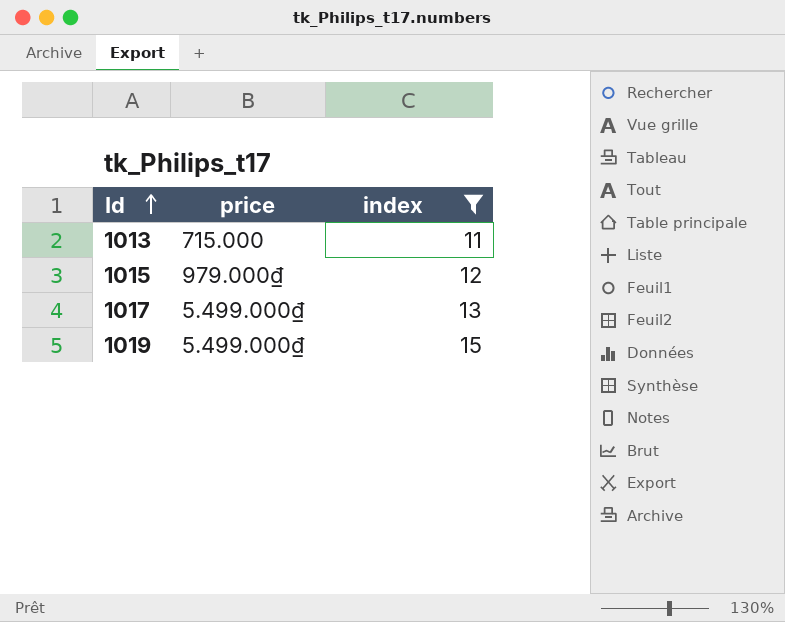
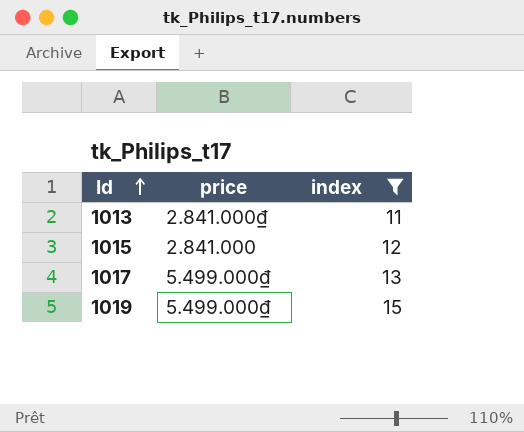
1013 | price: 715.000 -> 2.841.000₫
1015 | price: 979.000₫ -> 2.841.000

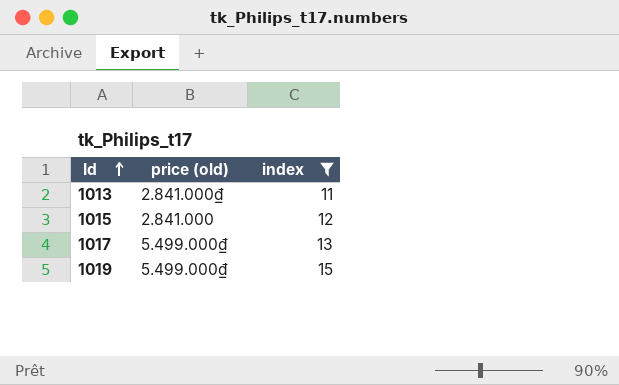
column name: price -> price (old)

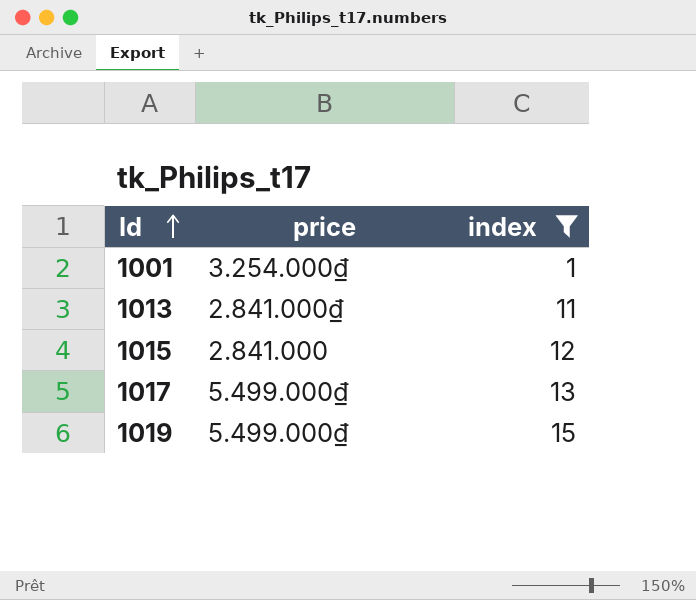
column name: price (old) -> price
row 1001: none -> 3.254.000₫ | 1

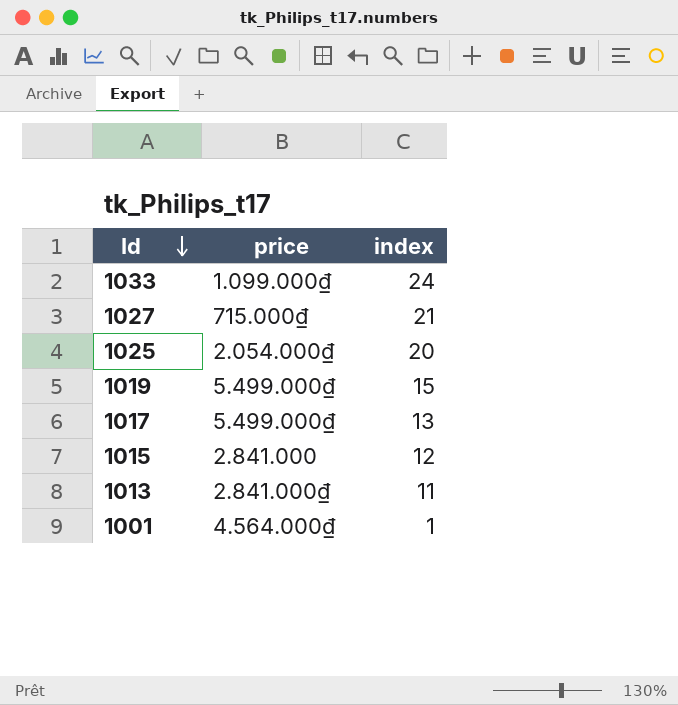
filter: index <= 15 -> none
row order: Id ascending -> Id descending
1001 | price: 3.254.000₫ -> 4.564.000₫

